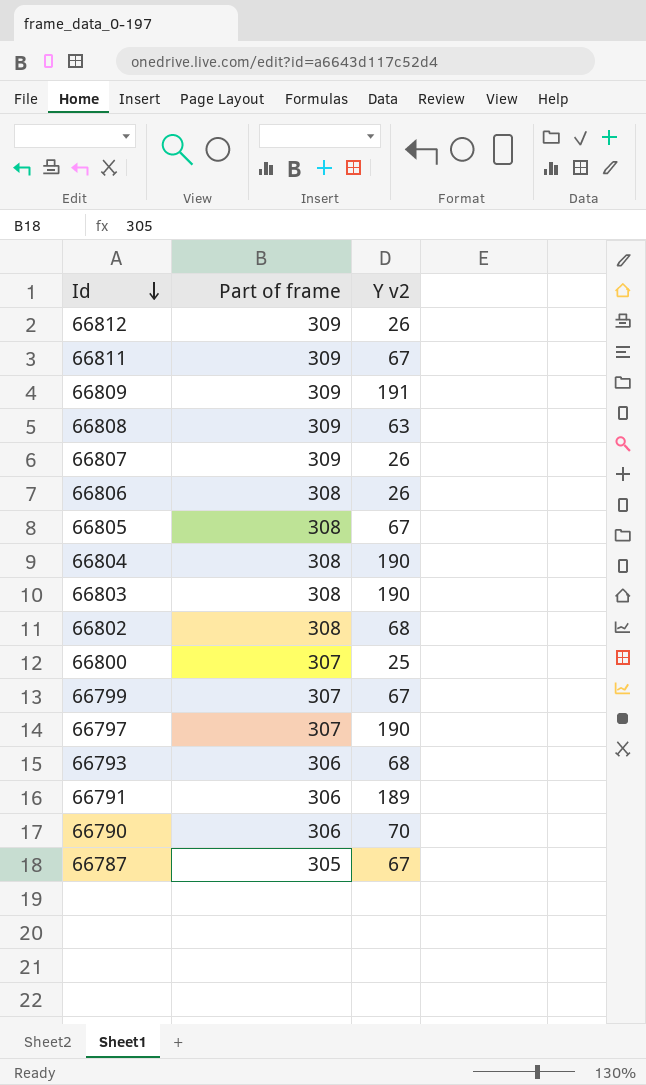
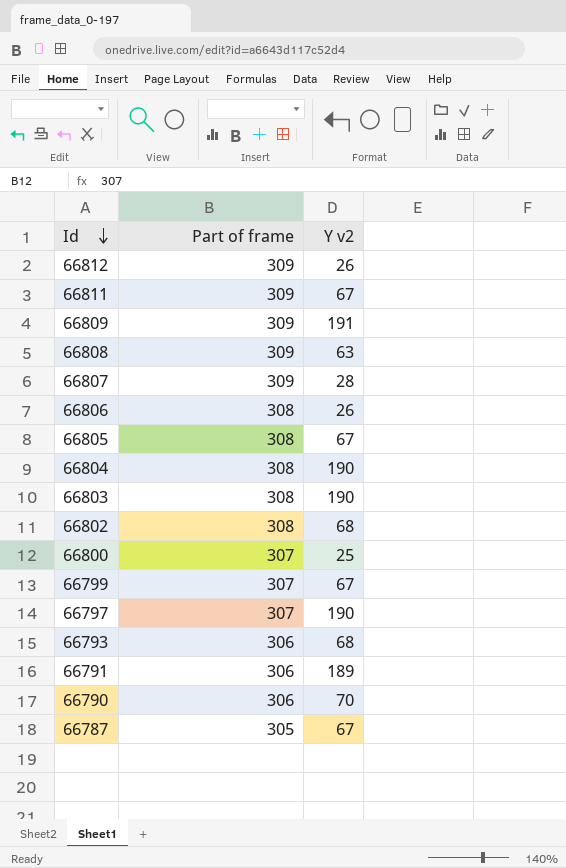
66807 | Y v2: 26 -> 28

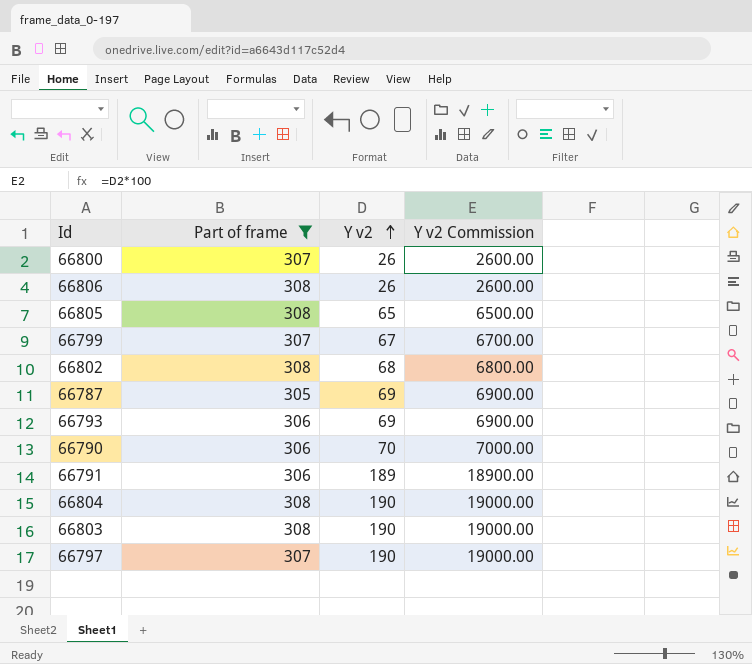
filter: none -> Part of frame != 309
row order: Id descending -> Y v2 ascending
column Y v2 Commission | formula: none -> [Y v2] * 100
66800 | Y v2: 25 -> 26
66805 | Y v2: 67 -> 65
66787 | Y v2: 67 -> 69
66793 | Y v2: 68 -> 69

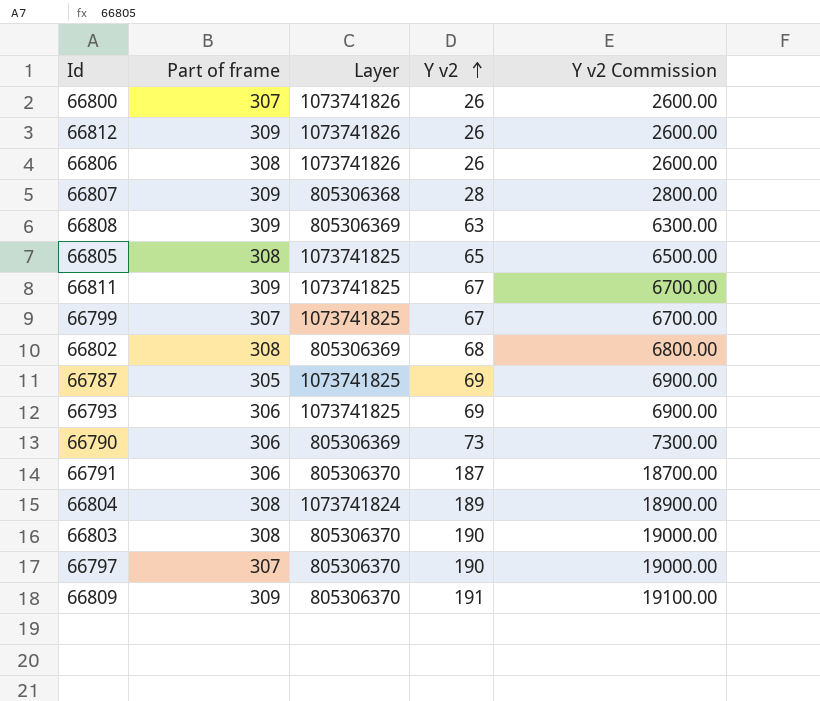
filter: Part of frame != 309 -> none
column Layer | position: none -> 3
66790 | Y v2: 70 -> 73
66790 | Y v2 Commission: 7000.00 -> 7300.00
66791 | Y v2: 189 -> 187
66791 | Y v2 Commission: 18900.00 -> 18700.00
66804 | Y v2: 190 -> 189
66804 | Y v2 Commission: 19000.00 -> 18900.00

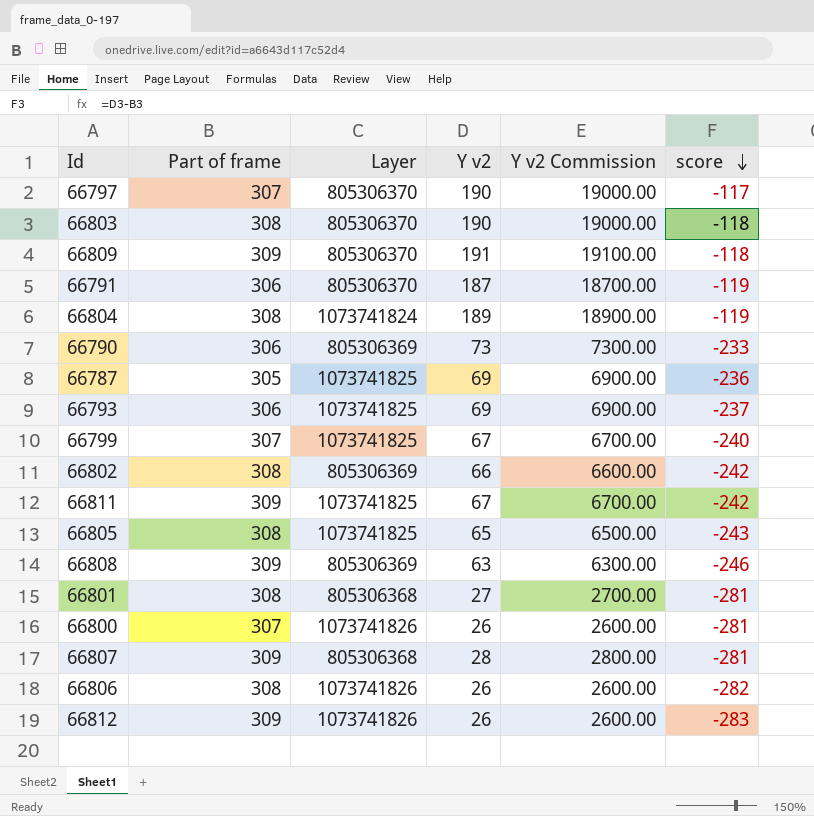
row order: Y v2 ascending -> score descending
column score | formula: none -> [Y v2] - [Part of frame]
66802 | Y v2: 68 -> 66
66802 | Y v2 Commission: 6800.00 -> 6600.00
row 66801: none -> 308 | 805306368 | 27 | 2700.00 | -281

